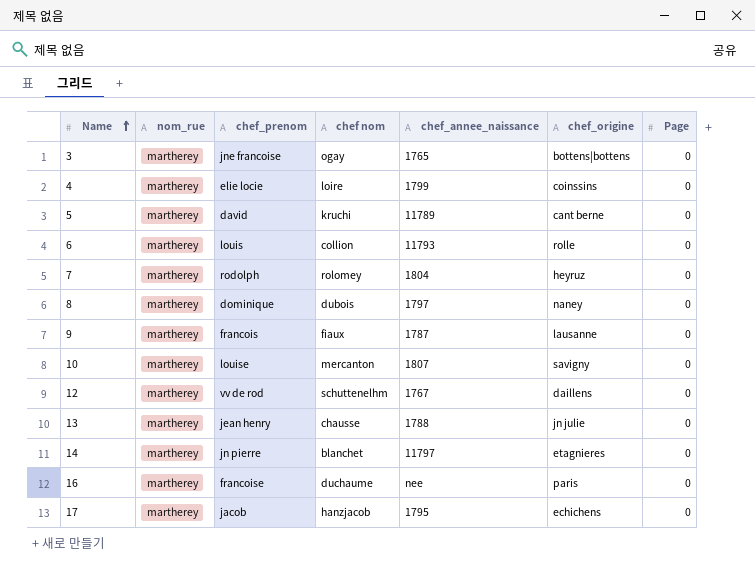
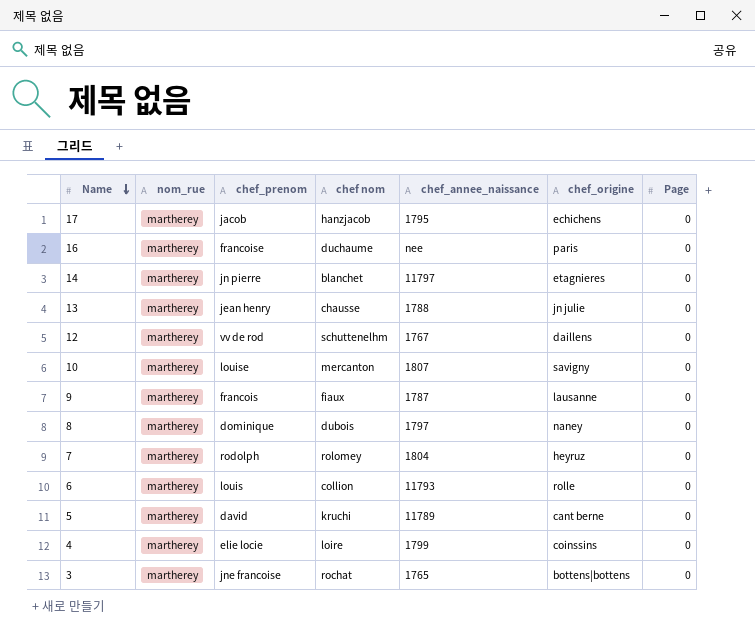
row order: Name ascending -> Name descending
3 | chef nom: ogay -> rochat

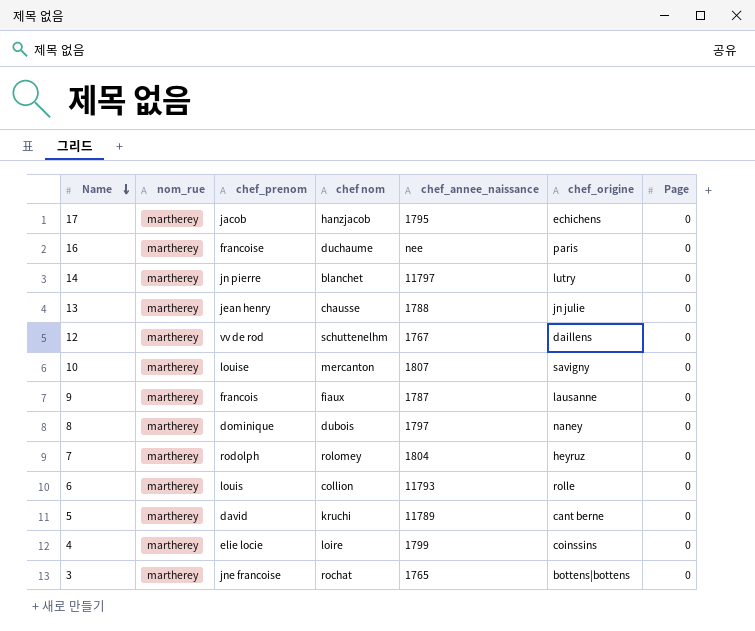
14 | chef_origine: etagnieres -> lutry

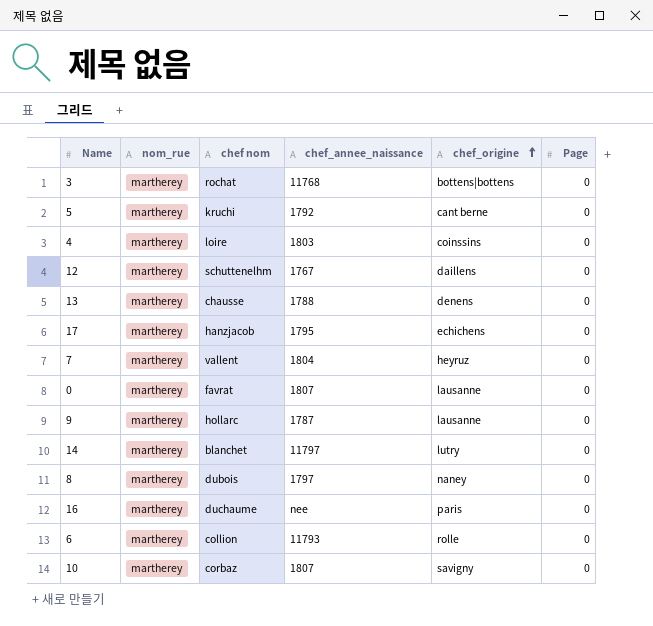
row order: Name descending -> chef_origine ascending
column chef_prenom | position: 3 -> none
3 | chef_annee_naissance: 1765 -> 11768
5 | chef_annee_naissance: 11789 -> 1792
4 | chef_annee_naissance: 1799 -> 1803
13 | chef_origine: jn julie -> denens
7 | chef nom: rolomey -> vallent
row 0: none -> martherey | favrat | 1807 | lausanne | 0
9 | chef nom: fiaux -> hollarc
10 | chef nom: mercanton -> corbaz

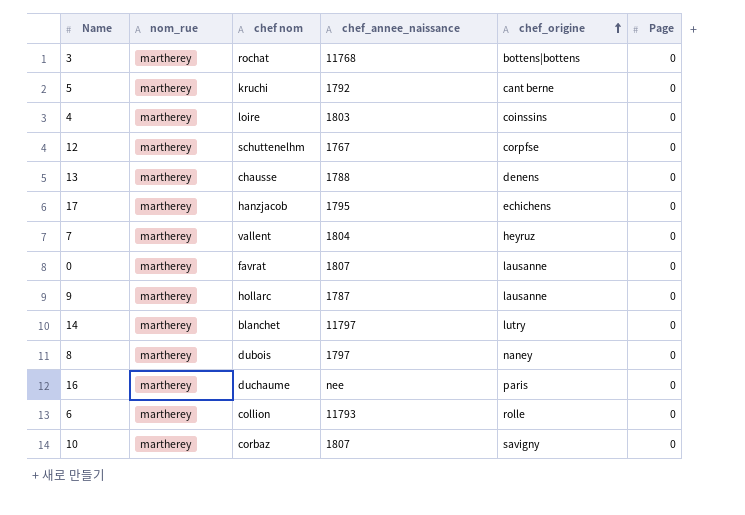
12 | chef_origine: daillens -> corpfse

